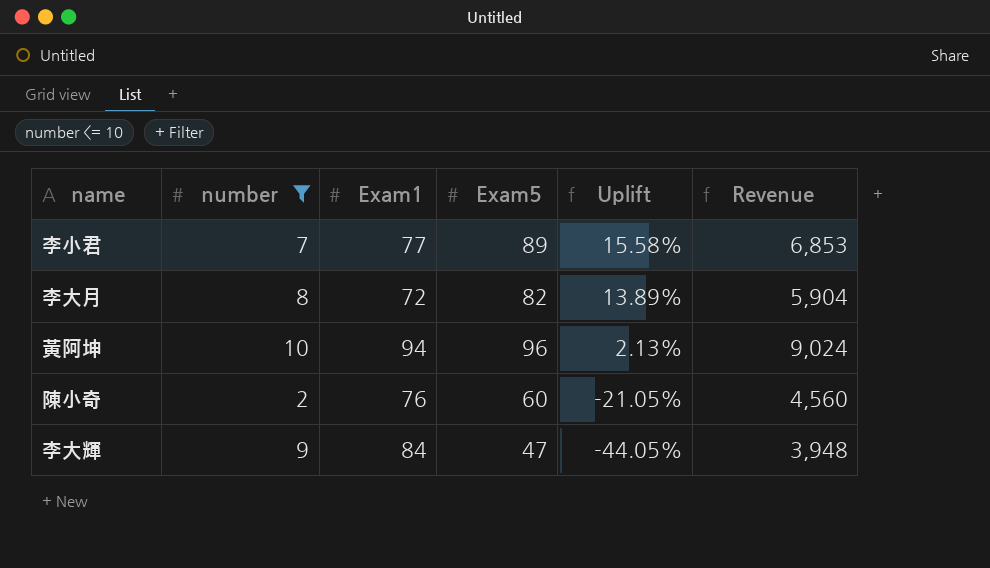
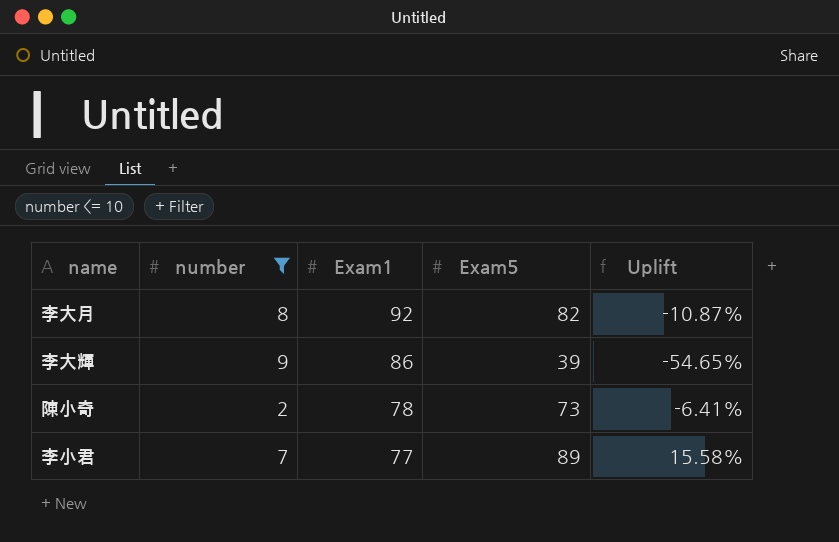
row order: Uplift descending -> Exam1 descending
column Revenue | formula: [Exam1] * [Exam5] -> none
row 黃阿坤: 10 | 94 | 96 | 2.13% | 9,024 -> none
李大月 | Exam1: 72 -> 92
李大月 | Uplift: 13.89% -> -10.87%
李大輝 | Exam1: 84 -> 86
李大輝 | Exam5: 47 -> 39
李大輝 | Uplift: -44.05% -> -54.65%
陳小奇 | Exam1: 76 -> 78
陳小奇 | Exam5: 60 -> 73
陳小奇 | Uplift: -21.05% -> -6.41%

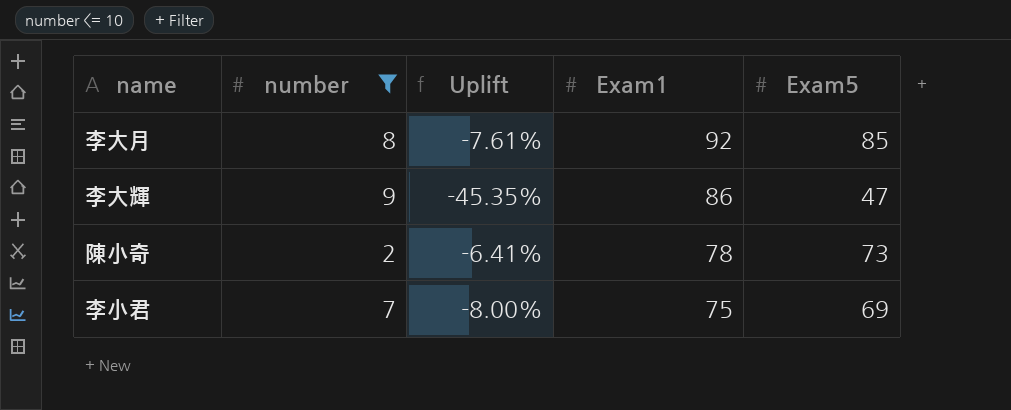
column Uplift | position: 5 -> 3
李大月 | Uplift: -10.87% -> -7.61%
李大月 | Exam5: 82 -> 85
李大輝 | Uplift: -54.65% -> -45.35%
李大輝 | Exam5: 39 -> 47
李小君 | Uplift: 15.58% -> -8.00%
李小君 | Exam1: 77 -> 75
李小君 | Exam5: 89 -> 69

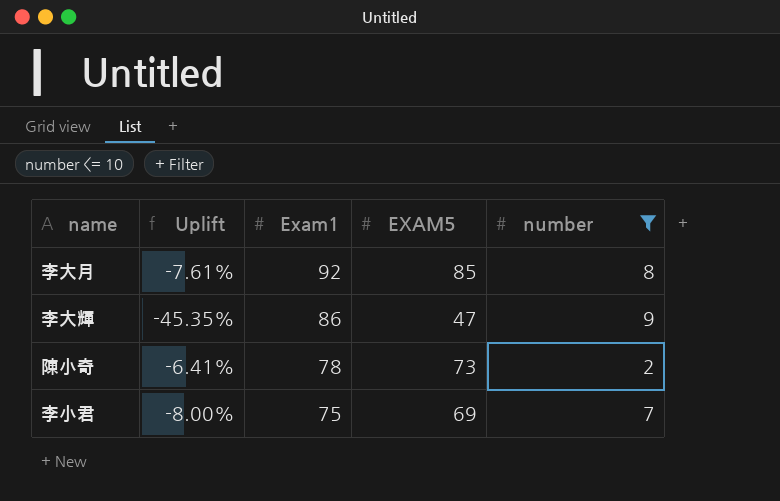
column name: Exam5 -> EXAM5
column number | position: 2 -> 5

